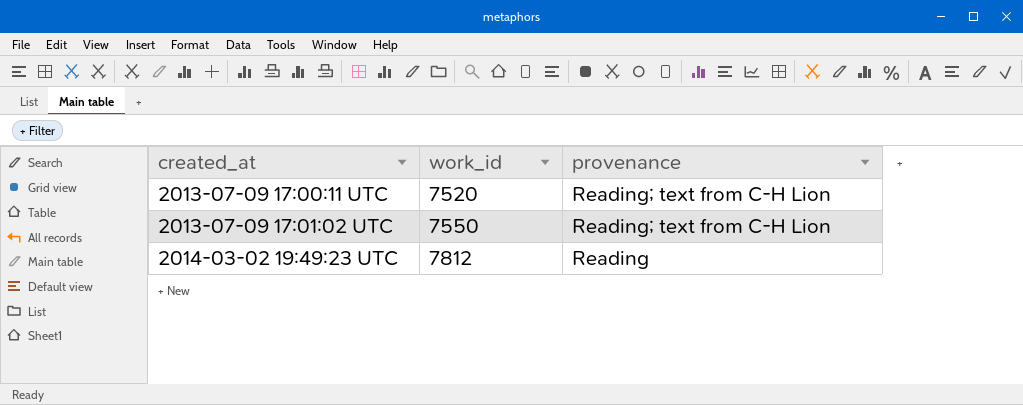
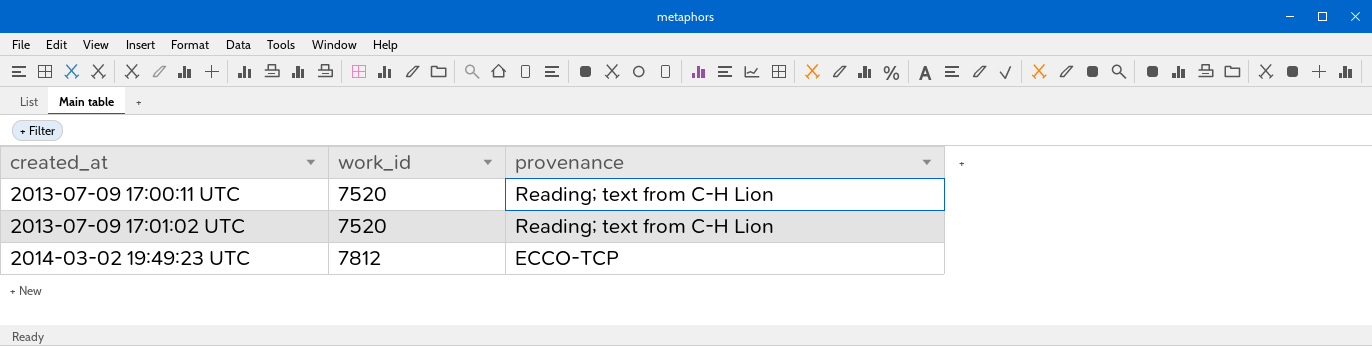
2013-07-09 17:01:02 UTC | work_id: 7550 -> 7520
2014-03-02 19:49:23 UTC | provenance: Reading -> ECCO-TCP

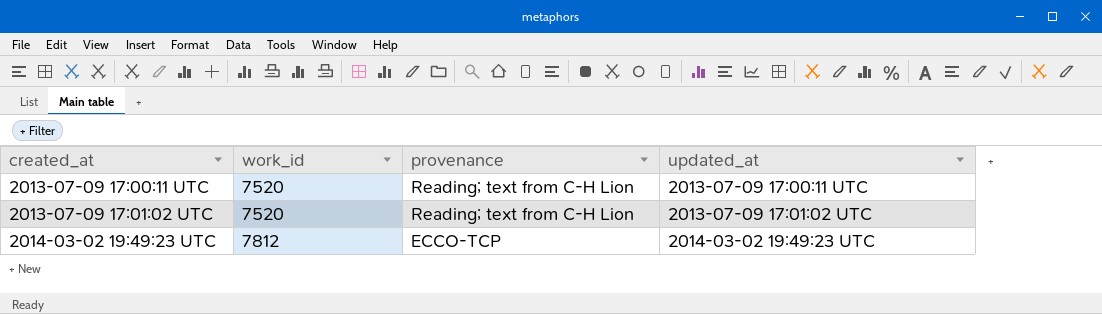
column updated_at | position: none -> 4

